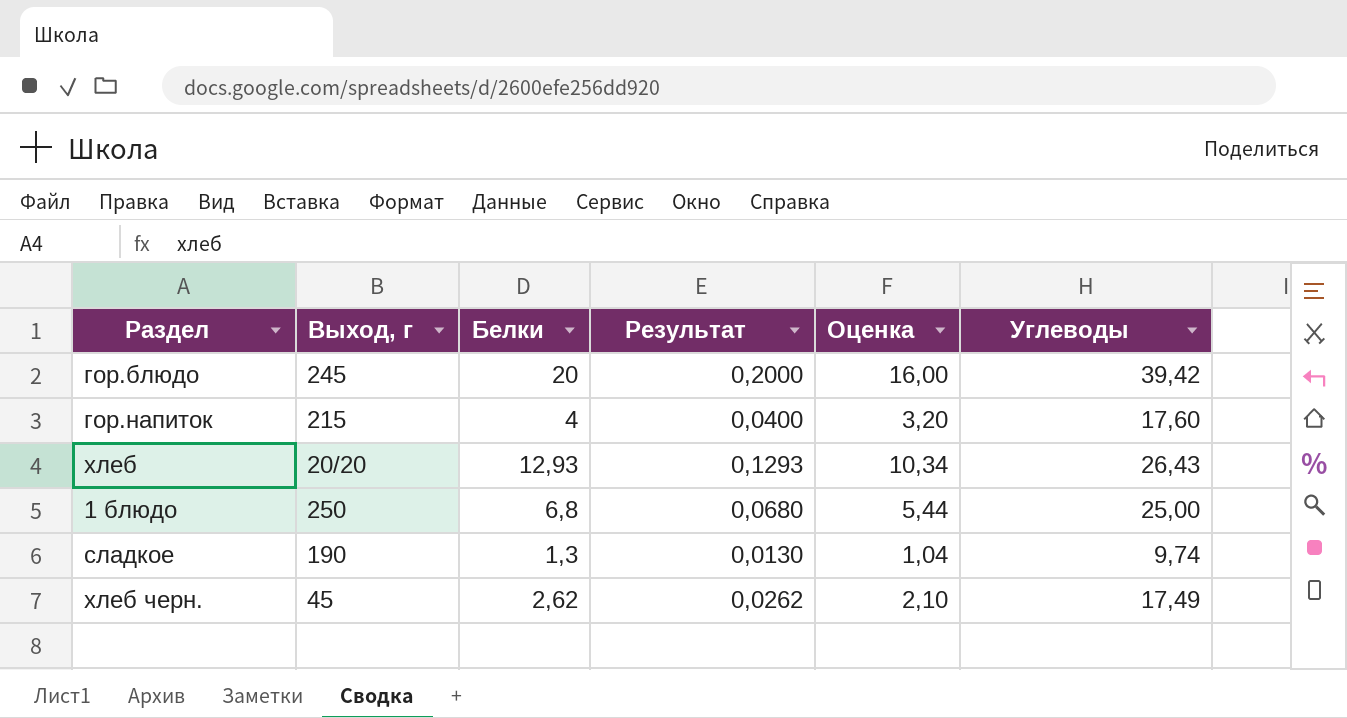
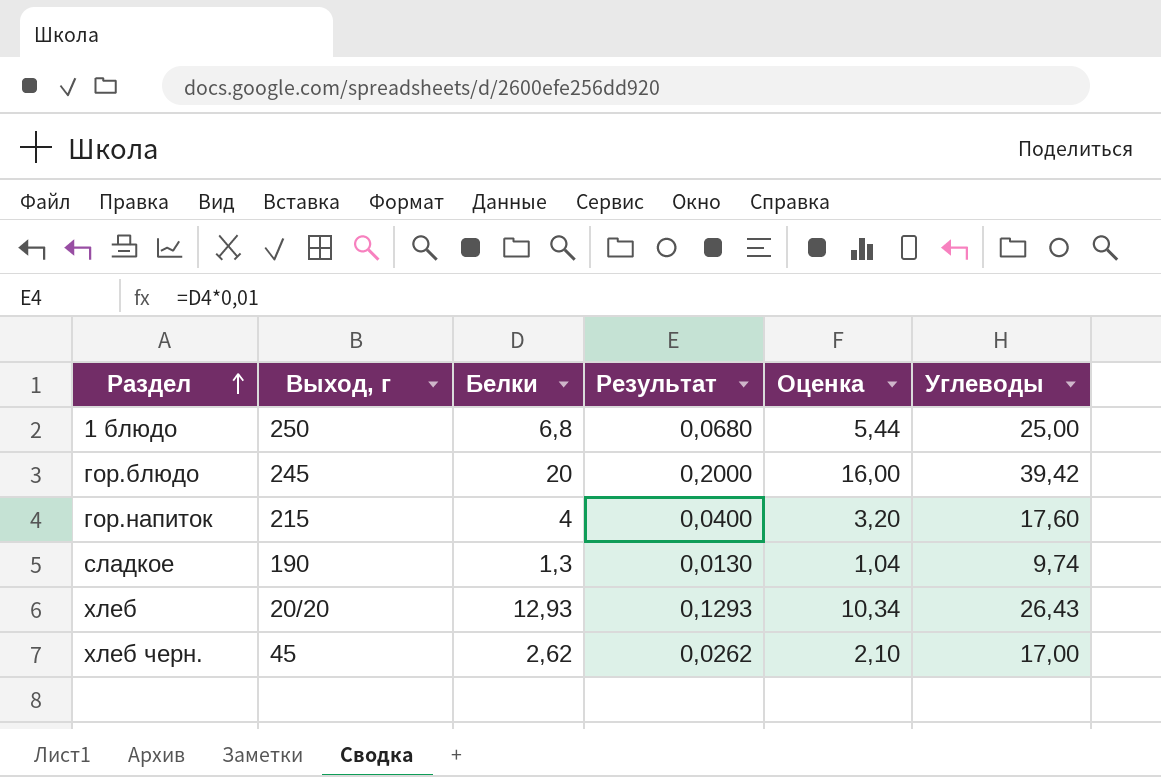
row order: none -> Раздел ascending
хлеб черн. | Углеводы: 17,49 -> 17,00

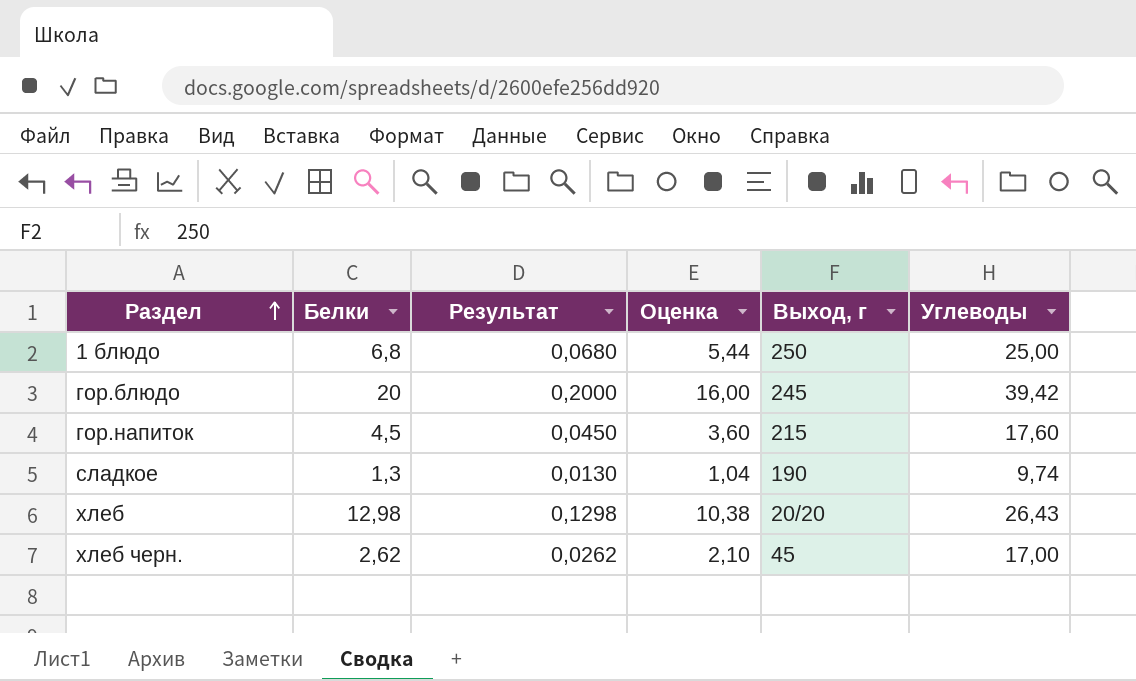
column Выход, г | position: 2 -> 5
гор.напиток | Белки: 4 -> 4,5
гор.напиток | Результат: 0,0400 -> 0,0450
гор.напиток | Оценка: 3,20 -> 3,60
хлеб | Белки: 12,93 -> 12,98
хлеб | Результат: 0,1293 -> 0,1298
хлеб | Оценка: 10,34 -> 10,38

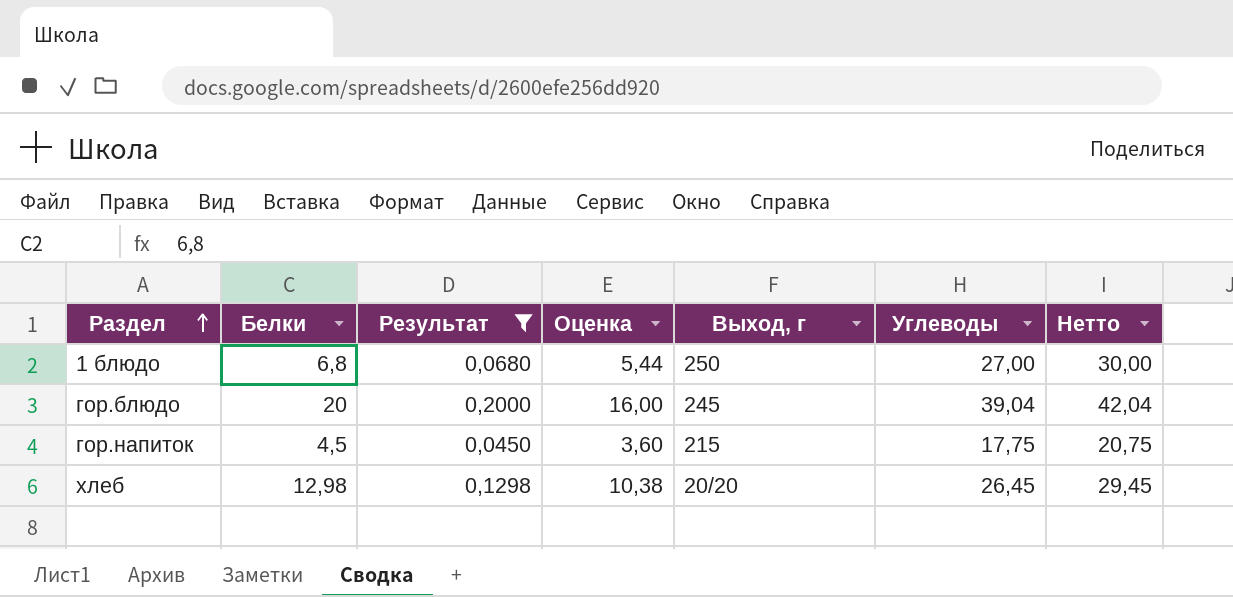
filter: none -> Результат >= 0,0450
column Нетто | formula: none -> [Углеводы] + 3
1 блюдо | Углеводы: 25,00 -> 27,00
гор.блюдо | Углеводы: 39,42 -> 39,04
гор.напиток | Углеводы: 17,60 -> 17,75
хлеб | Углеводы: 26,43 -> 26,45

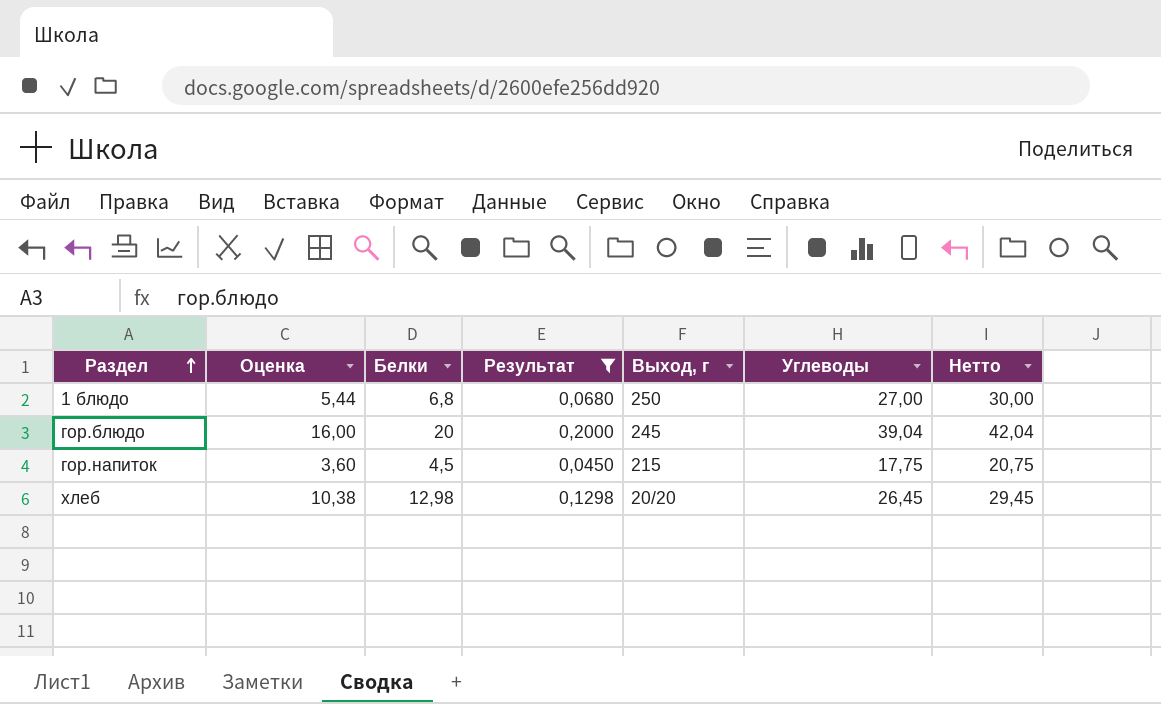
column Оценка | position: 4 -> 2

